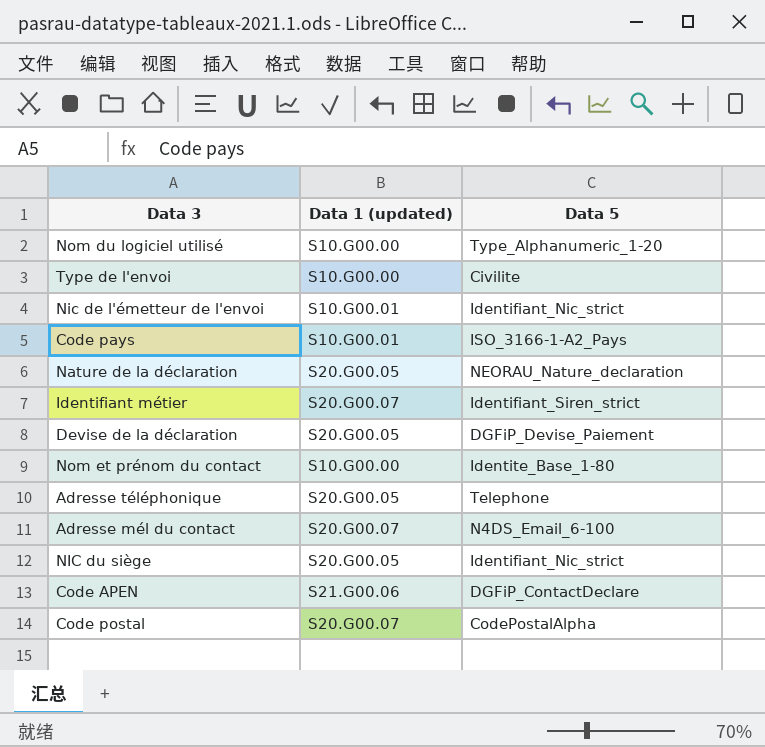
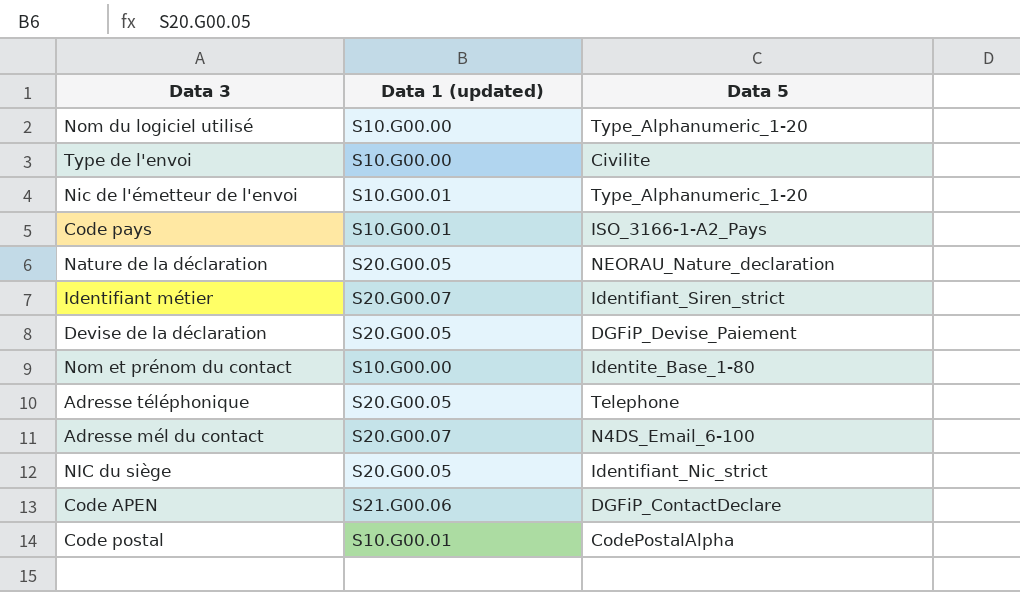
Nic de l'émetteur de l'envoi | Data 5: Identifiant_Nic_strict -> Type_Alphanumeric_1-20
Code postal | Data 1 (updated): S20.G00.07 -> S10.G00.01

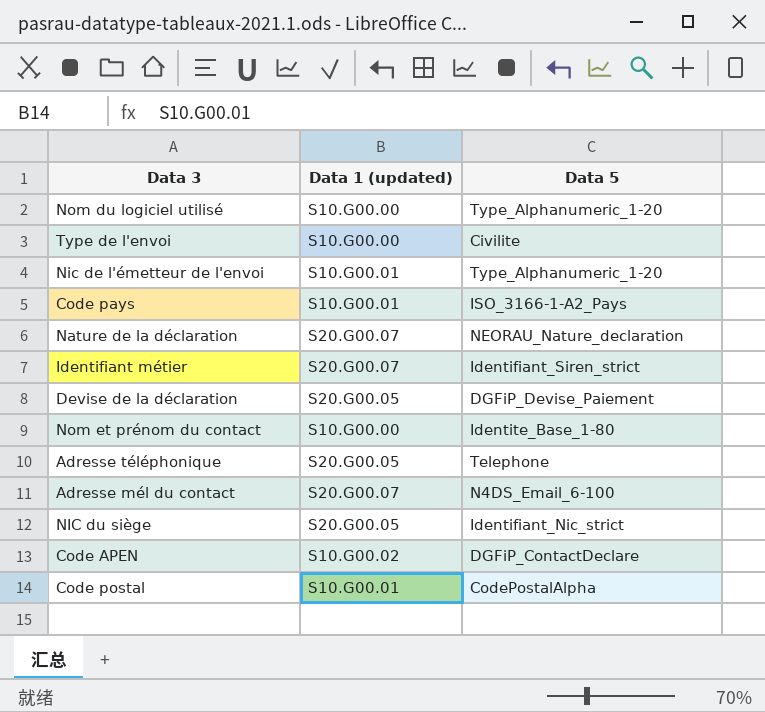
Nature de la déclaration | Data 1 (updated): S20.G00.05 -> S20.G00.07
Code APEN | Data 1 (updated): S21.G00.06 -> S10.G00.02

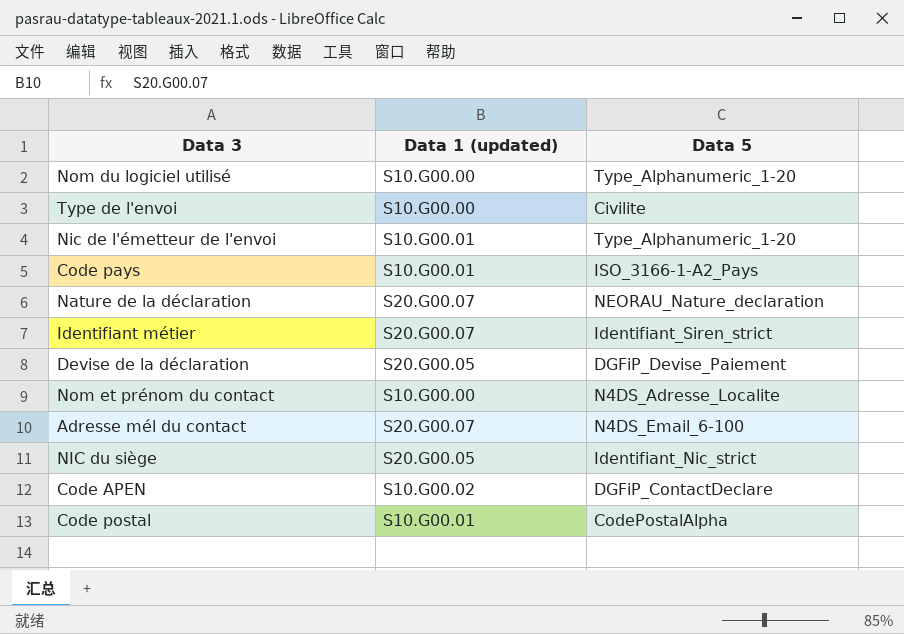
row Adresse téléphonique: S20.G00.05 | Telephone -> none
Nom et prénom du contact | Data 5: Identite_Base_1-80 -> N4DS_Adresse_Localite

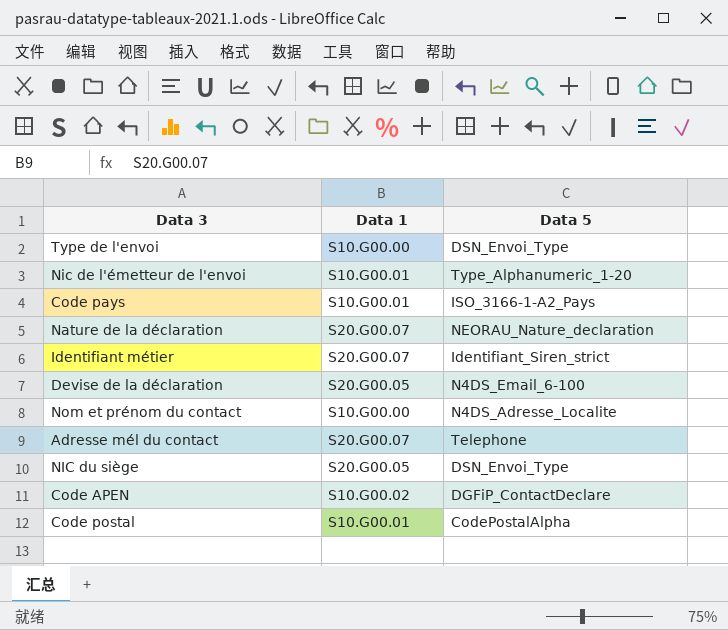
column name: Data 1 (updated) -> Data 1
row Nom du logiciel utilisé: S10.G00.00 | Type_Alphanumeric_1-20 -> none
Type de l'envoi | Data 5: Civilite -> DSN_Envoi_Type
Devise de la déclaration | Data 5: DGFiP_Devise_Paiement -> N4DS_Email_6-100
Adresse mél du contact | Data 5: N4DS_Email_6-100 -> Telephone
NIC du siège | Data 5: Identifiant_Nic_strict -> DSN_Envoi_Type

